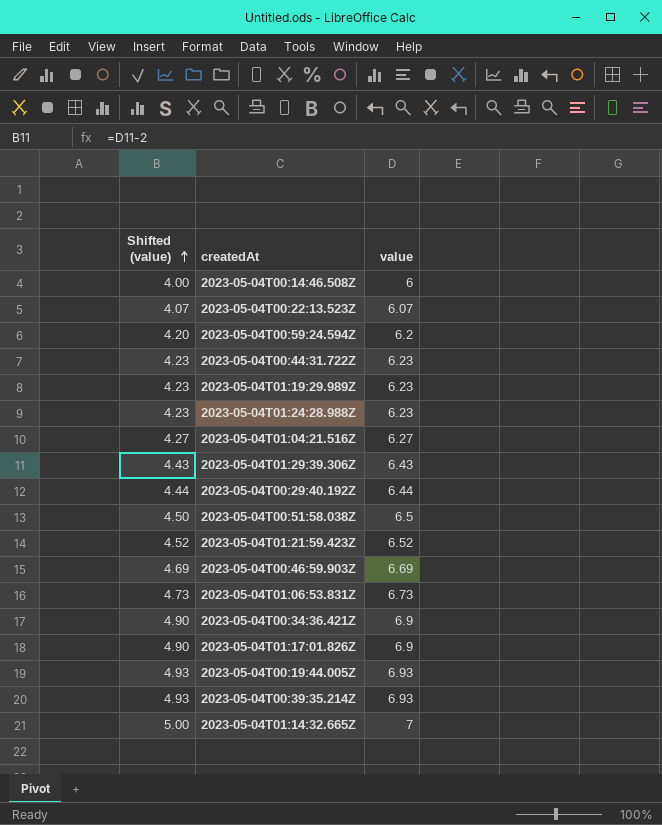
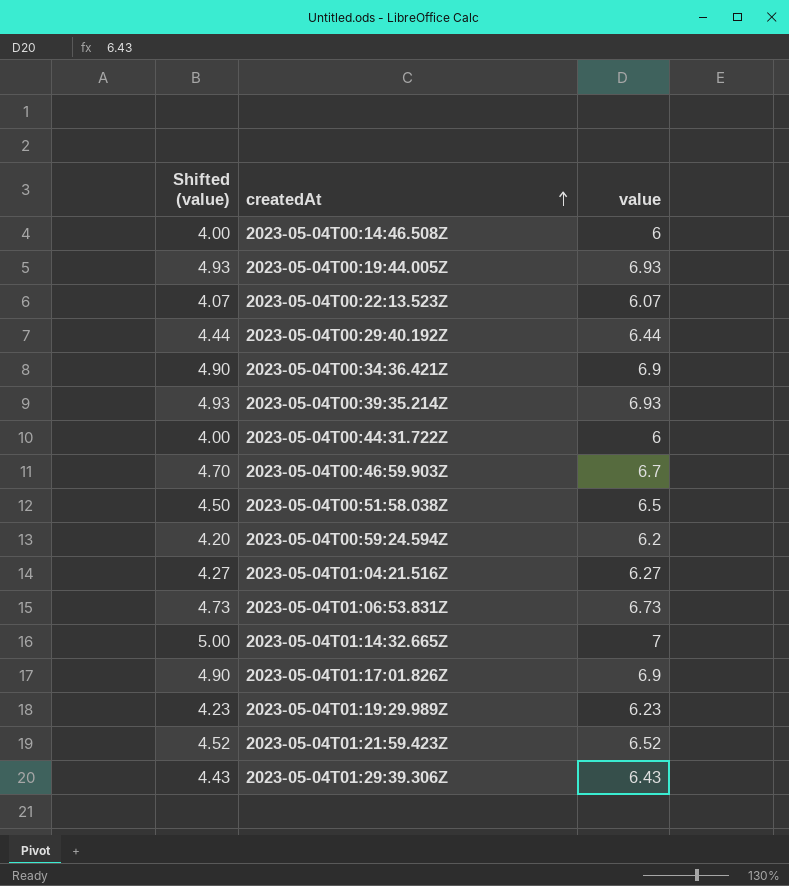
row order: Shifted (value) ascending -> createdAt ascending
row 2023-05-04T01:24:28.988Z: 4.23 | 6.23 -> none
2023-05-04T00:44:31.722Z | Shifted (value): 4.23 -> 4.00
2023-05-04T00:44:31.722Z | value: 6.23 -> 6
2023-05-04T00:46:59.903Z | Shifted (value): 4.69 -> 4.70
2023-05-04T00:46:59.903Z | value: 6.69 -> 6.7

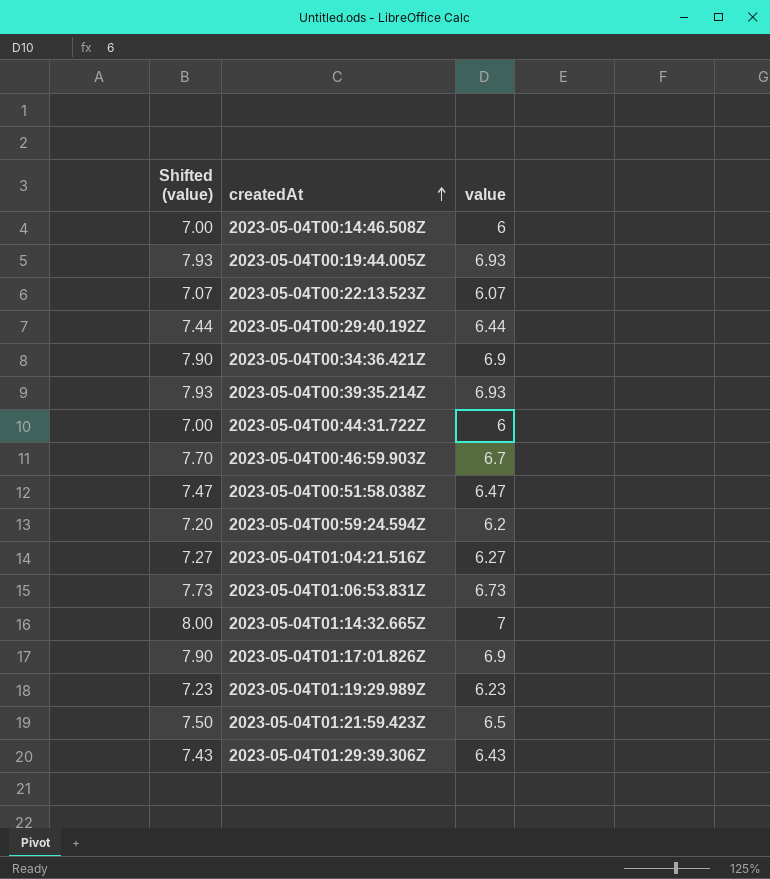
column Shifted (value) | formula: [value] - 2 -> [value] + 1
2023-05-04T00:51:58.038Z | value: 6.5 -> 6.47
2023-05-04T01:21:59.423Z | value: 6.52 -> 6.5

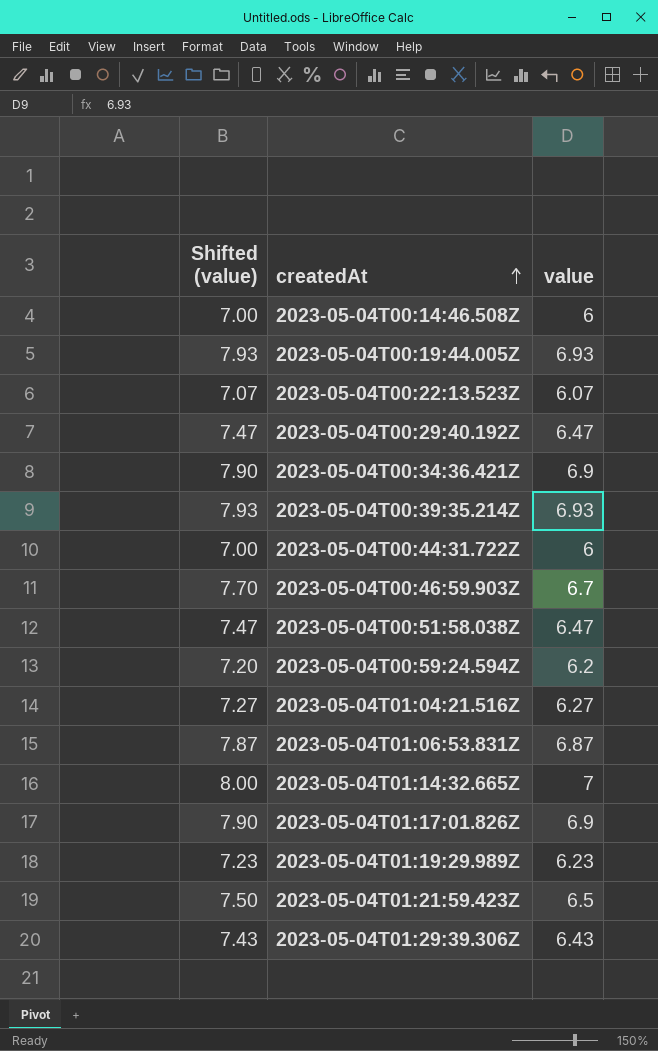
2023-05-04T00:29:40.192Z | Shifted (value): 7.44 -> 7.47
2023-05-04T00:29:40.192Z | value: 6.44 -> 6.47
2023-05-04T01:06:53.831Z | Shifted (value): 7.73 -> 7.87
2023-05-04T01:06:53.831Z | value: 6.73 -> 6.87

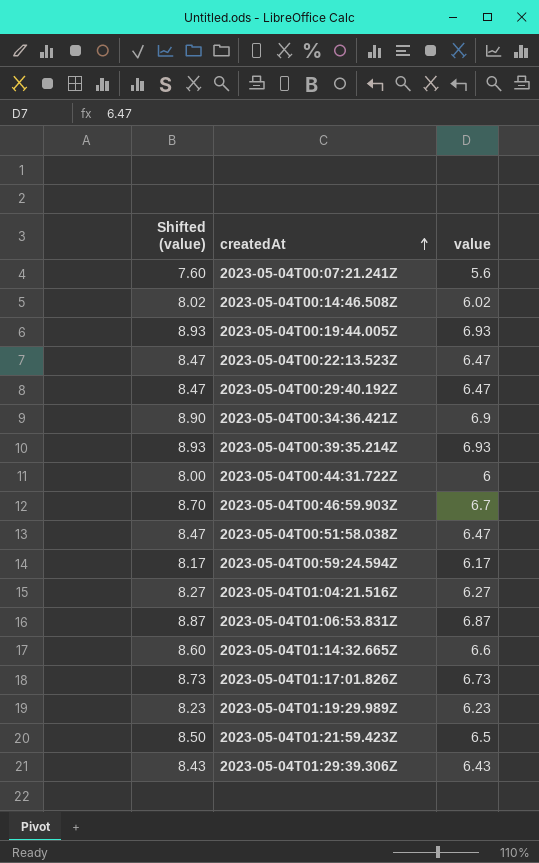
column Shifted (value) | formula: [value] + 1 -> [value] + 2
row 2023-05-04T00:07:21.241Z: none -> 7.60 | 5.6
2023-05-04T00:14:46.508Z | value: 6 -> 6.02
2023-05-04T00:22:13.523Z | value: 6.07 -> 6.47
2023-05-04T00:59:24.594Z | value: 6.2 -> 6.17
2023-05-04T01:14:32.665Z | value: 7 -> 6.6
2023-05-04T01:17:01.826Z | value: 6.9 -> 6.73

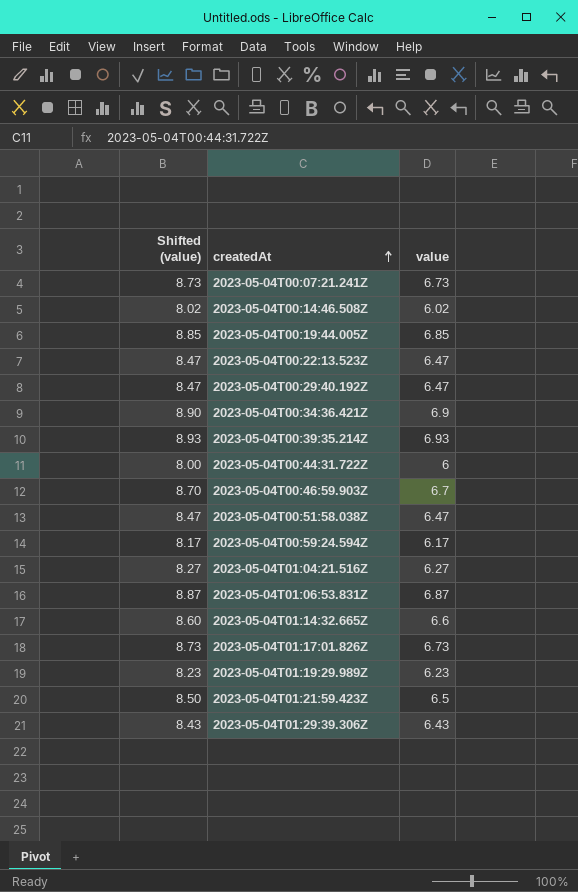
2023-05-04T00:07:21.241Z | Shifted (value): 7.60 -> 8.73
2023-05-04T00:07:21.241Z | value: 5.6 -> 6.73
2023-05-04T00:19:44.005Z | Shifted (value): 8.93 -> 8.85
2023-05-04T00:19:44.005Z | value: 6.93 -> 6.85

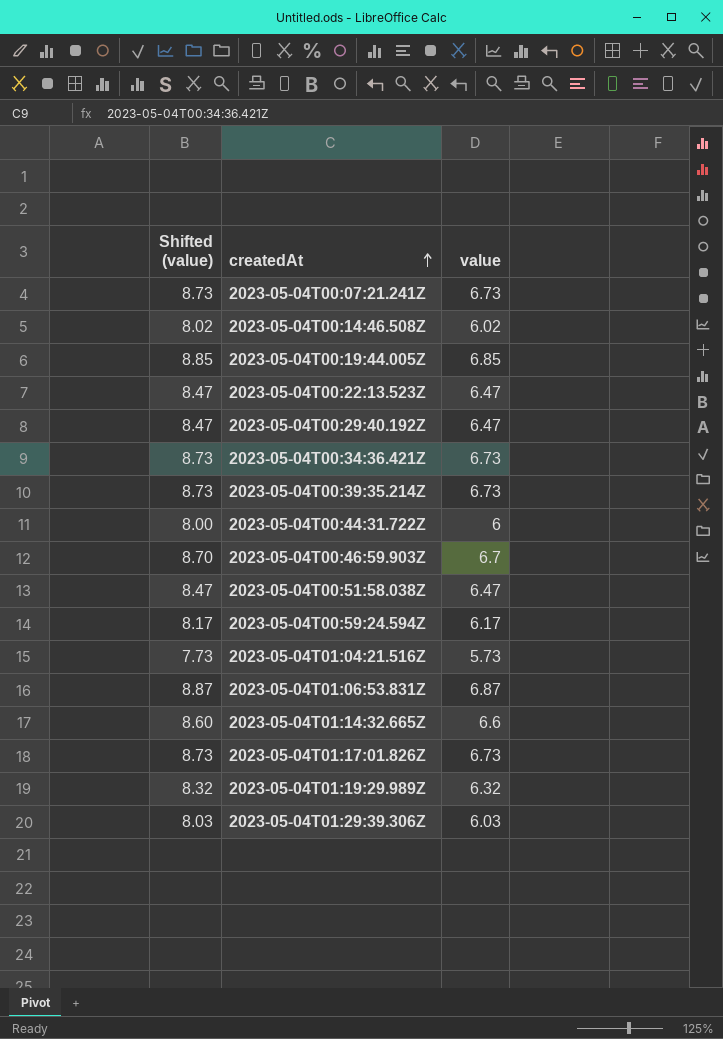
row 2023-05-04T01:21:59.423Z: 8.50 | 6.5 -> none
2023-05-04T00:34:36.421Z | Shifted (value): 8.90 -> 8.73
2023-05-04T00:34:36.421Z | value: 6.9 -> 6.73
2023-05-04T00:39:35.214Z | Shifted (value): 8.93 -> 8.73
2023-05-04T00:39:35.214Z | value: 6.93 -> 6.73
2023-05-04T01:04:21.516Z | Shifted (value): 8.27 -> 7.73
2023-05-04T01:04:21.516Z | value: 6.27 -> 5.73
2023-05-04T01:19:29.989Z | Shifted (value): 8.23 -> 8.32
2023-05-04T01:19:29.989Z | value: 6.23 -> 6.32
2023-05-04T01:29:39.306Z | Shifted (value): 8.43 -> 8.03
2023-05-04T01:29:39.306Z | value: 6.43 -> 6.03

